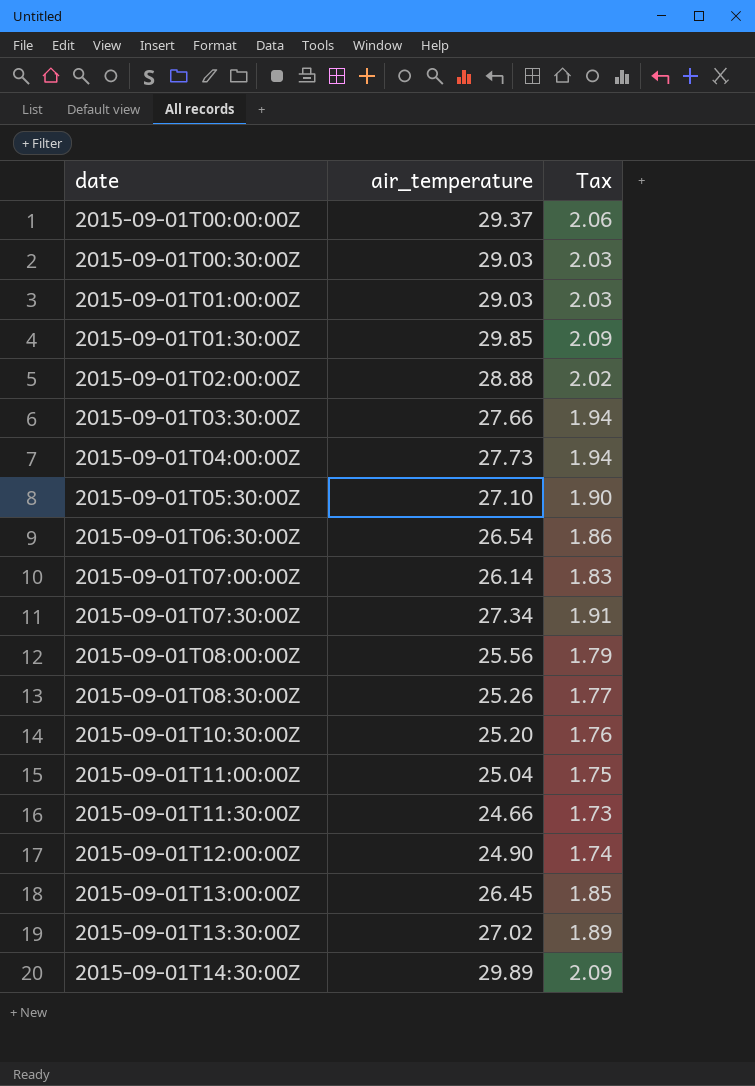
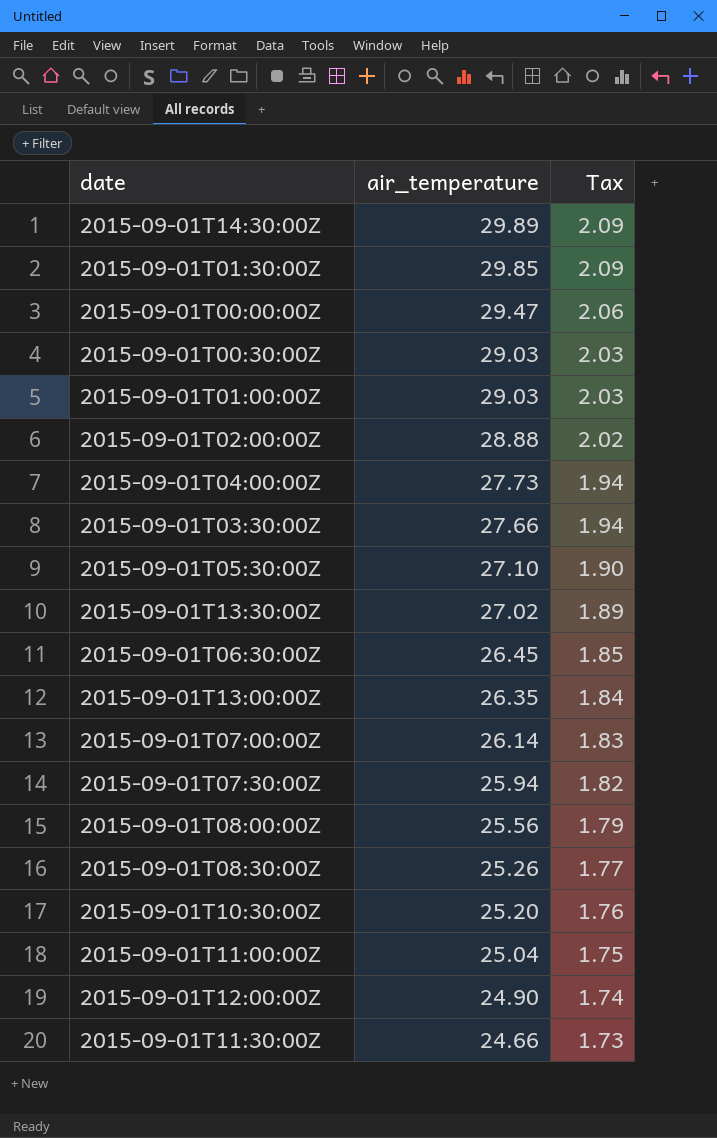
row order: date ascending -> air_temperature descending
2015-09-01T00:00:00Z | air_temperature: 29.37 -> 29.47
2015-09-01T06:30:00Z | air_temperature: 26.54 -> 26.45
2015-09-01T06:30:00Z | Tax: 1.86 -> 1.85
2015-09-01T13:00:00Z | air_temperature: 26.45 -> 26.35
2015-09-01T13:00:00Z | Tax: 1.85 -> 1.84
2015-09-01T07:30:00Z | air_temperature: 27.34 -> 25.94
2015-09-01T07:30:00Z | Tax: 1.91 -> 1.82

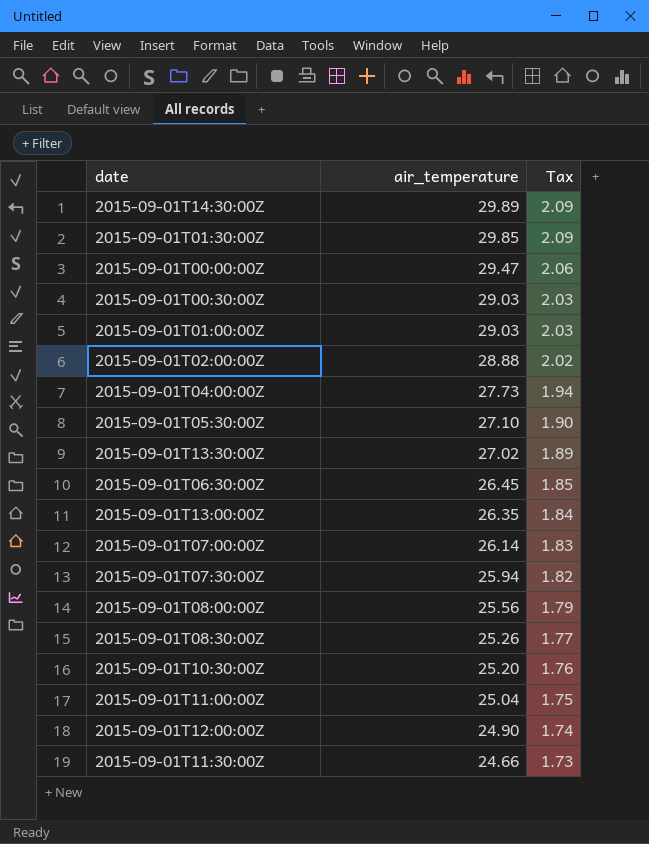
row 2015-09-01T03:30:00Z: 27.66 | 1.94 -> none

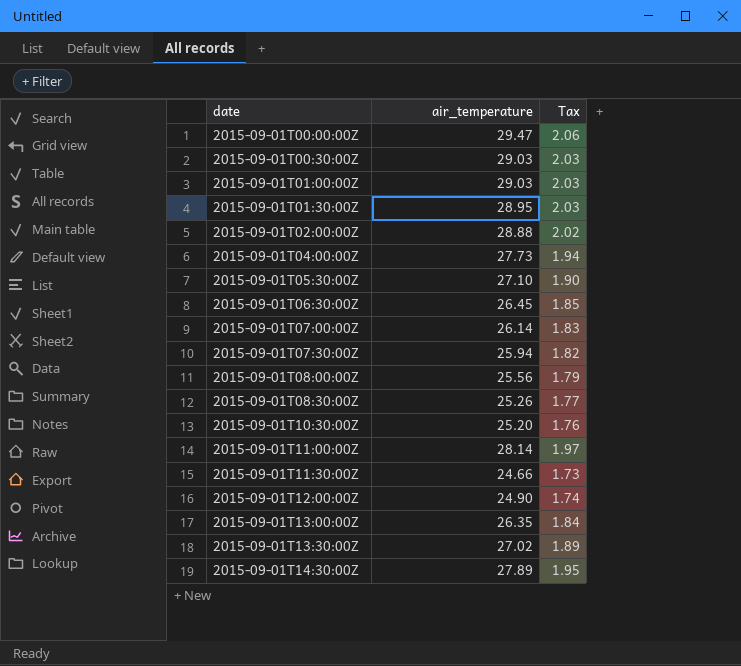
row order: air_temperature descending -> date ascending
2015-09-01T01:30:00Z | air_temperature: 29.85 -> 28.95
2015-09-01T01:30:00Z | Tax: 2.09 -> 2.03
2015-09-01T11:00:00Z | air_temperature: 25.04 -> 28.14
2015-09-01T11:00:00Z | Tax: 1.75 -> 1.97
2015-09-01T14:30:00Z | air_temperature: 29.89 -> 27.89
2015-09-01T14:30:00Z | Tax: 2.09 -> 1.95

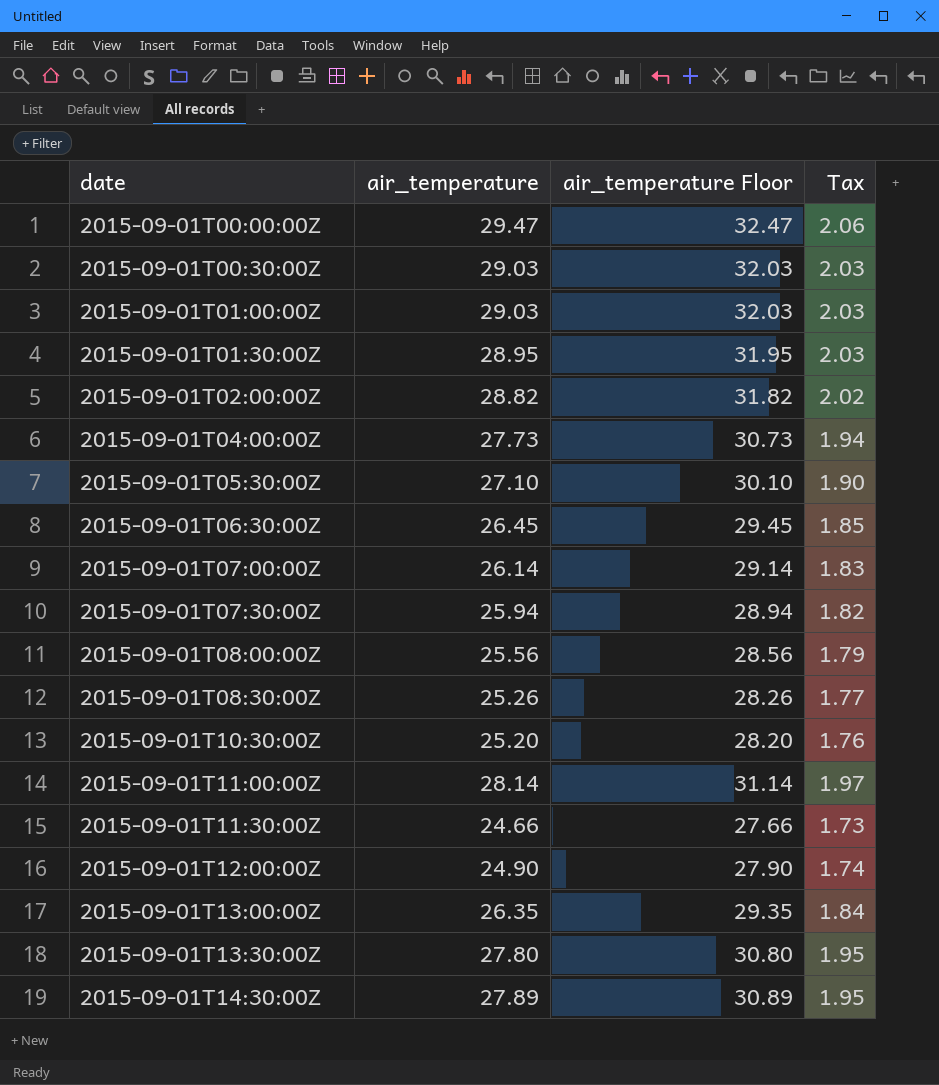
column air_temperature Floor | formula: none -> [air_temperature] + 3
2015-09-01T02:00:00Z | air_temperature: 28.88 -> 28.82
2015-09-01T13:30:00Z | air_temperature: 27.02 -> 27.80
2015-09-01T13:30:00Z | Tax: 1.89 -> 1.95

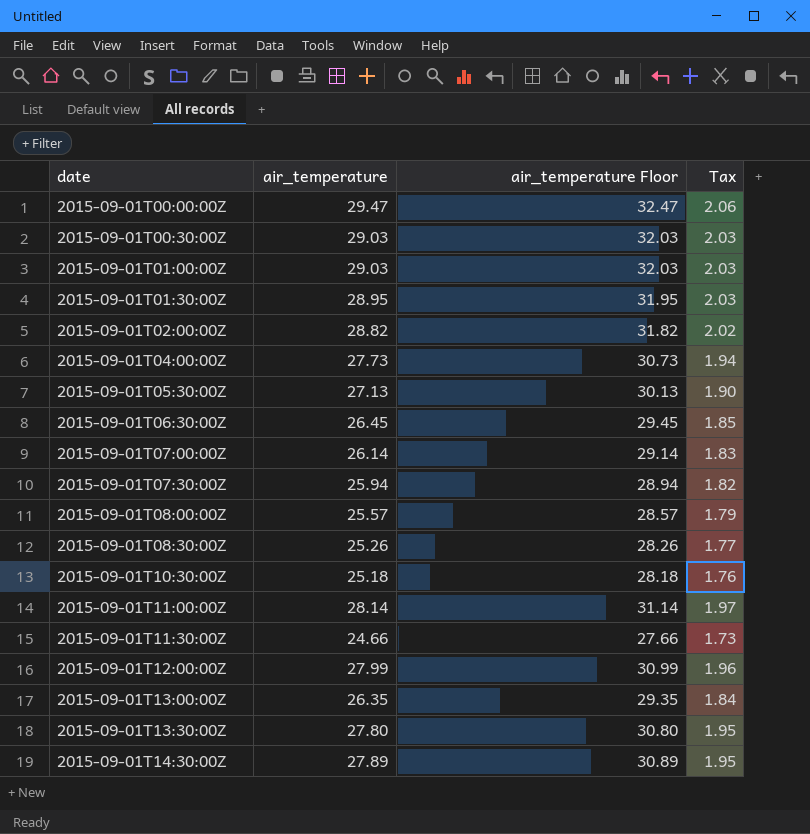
2015-09-01T05:30:00Z | air_temperature: 27.10 -> 27.13
2015-09-01T05:30:00Z | air_temperature Floor: 30.10 -> 30.13
2015-09-01T08:00:00Z | air_temperature: 25.56 -> 25.57
2015-09-01T08:00:00Z | air_temperature Floor: 28.56 -> 28.57
2015-09-01T10:30:00Z | air_temperature: 25.20 -> 25.18
2015-09-01T10:30:00Z | air_temperature Floor: 28.20 -> 28.18
2015-09-01T12:00:00Z | air_temperature: 24.90 -> 27.99
2015-09-01T12:00:00Z | air_temperature Floor: 27.90 -> 30.99
2015-09-01T12:00:00Z | Tax: 1.74 -> 1.96

